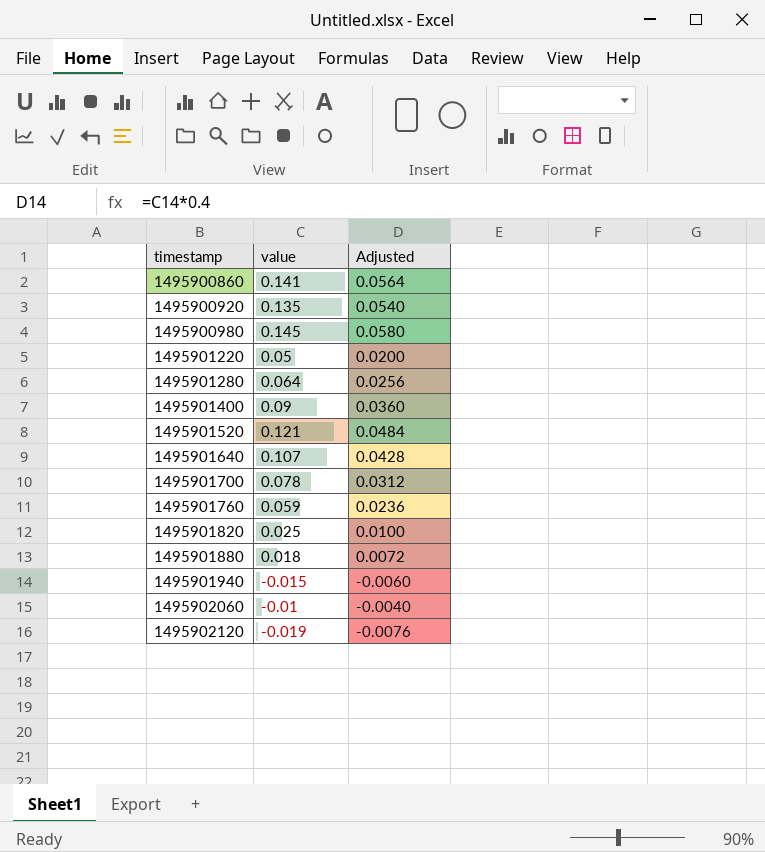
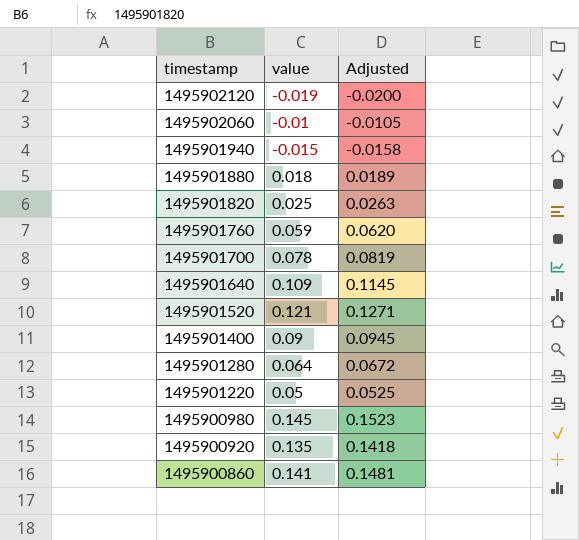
row order: timestamp ascending -> timestamp descending
column Adjusted | formula: [value] * 0.4 -> [value] * 1.05
1495901640 | value: 0.107 -> 0.109

